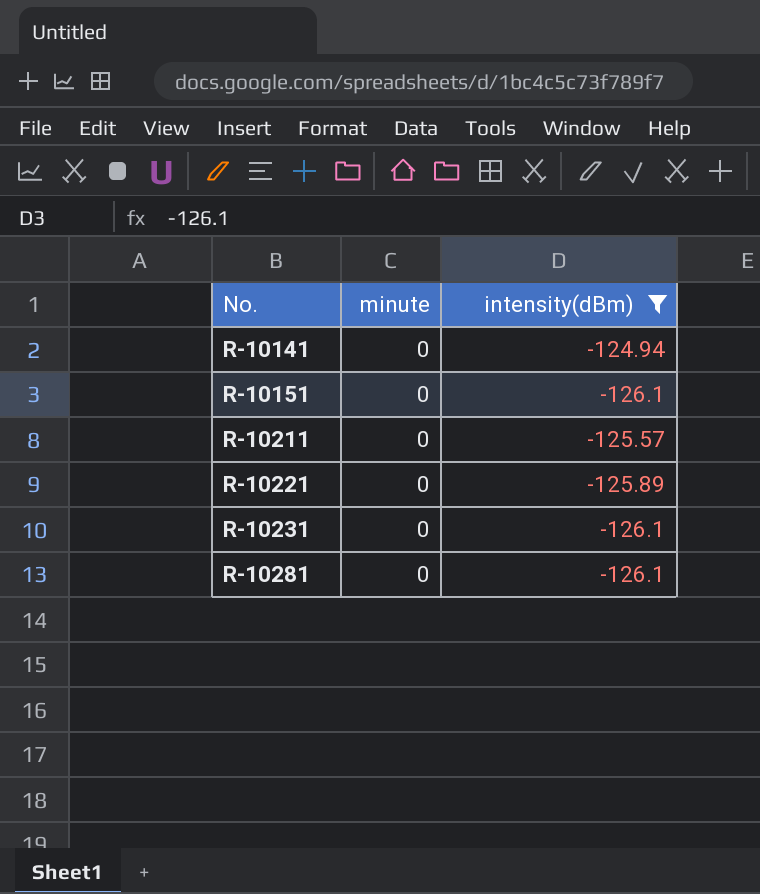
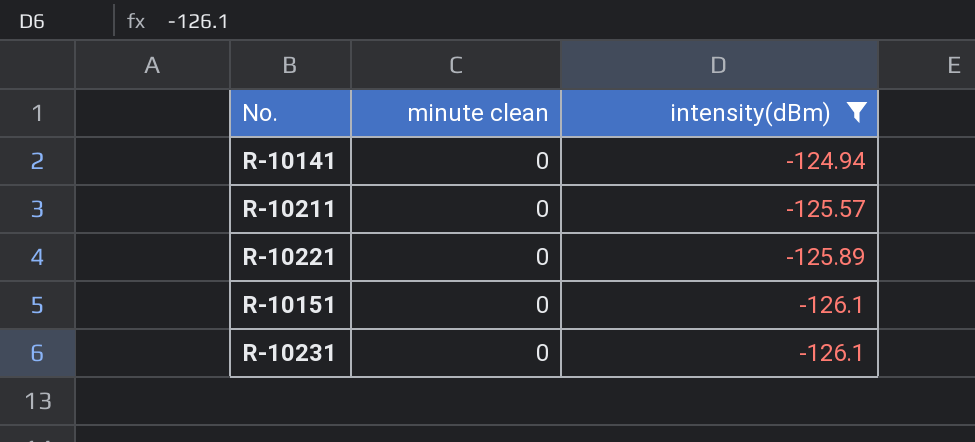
row order: No. ascending -> intensity(dBm) descending
column name: minute -> minute clean
row R-10281: 0 | -126.1 -> none

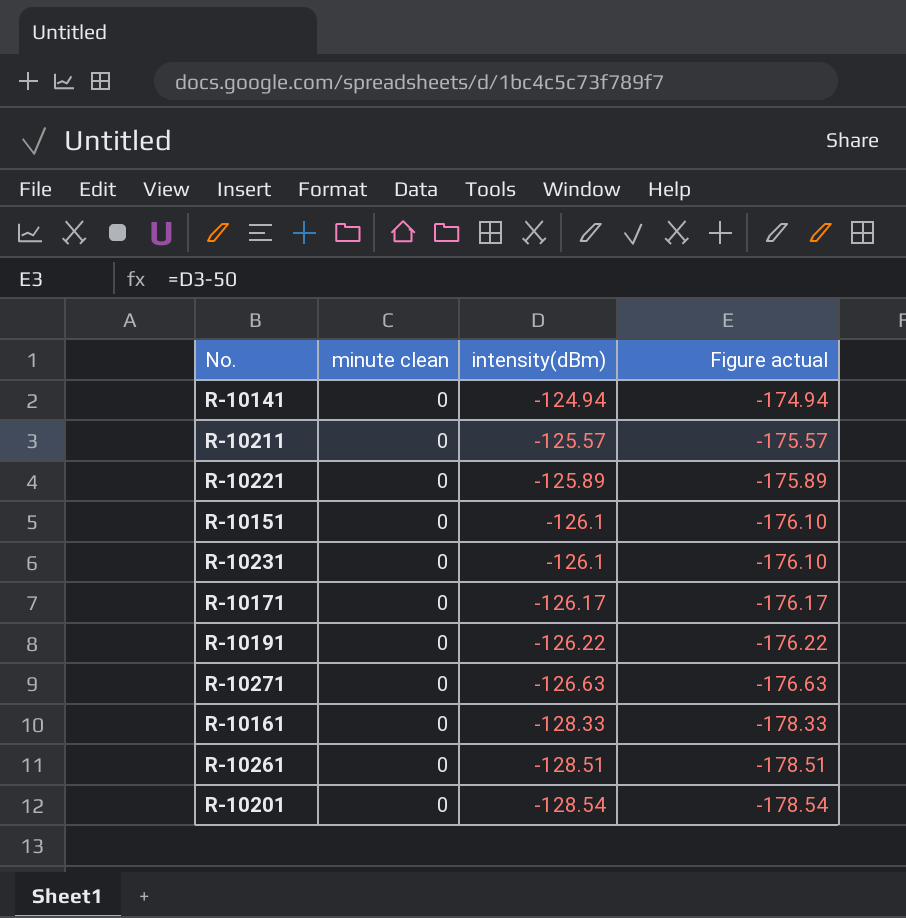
filter: intensity(dBm) >= -126.1 -> none
column Figure actual | formula: none -> [intensity(dBm)] - 50

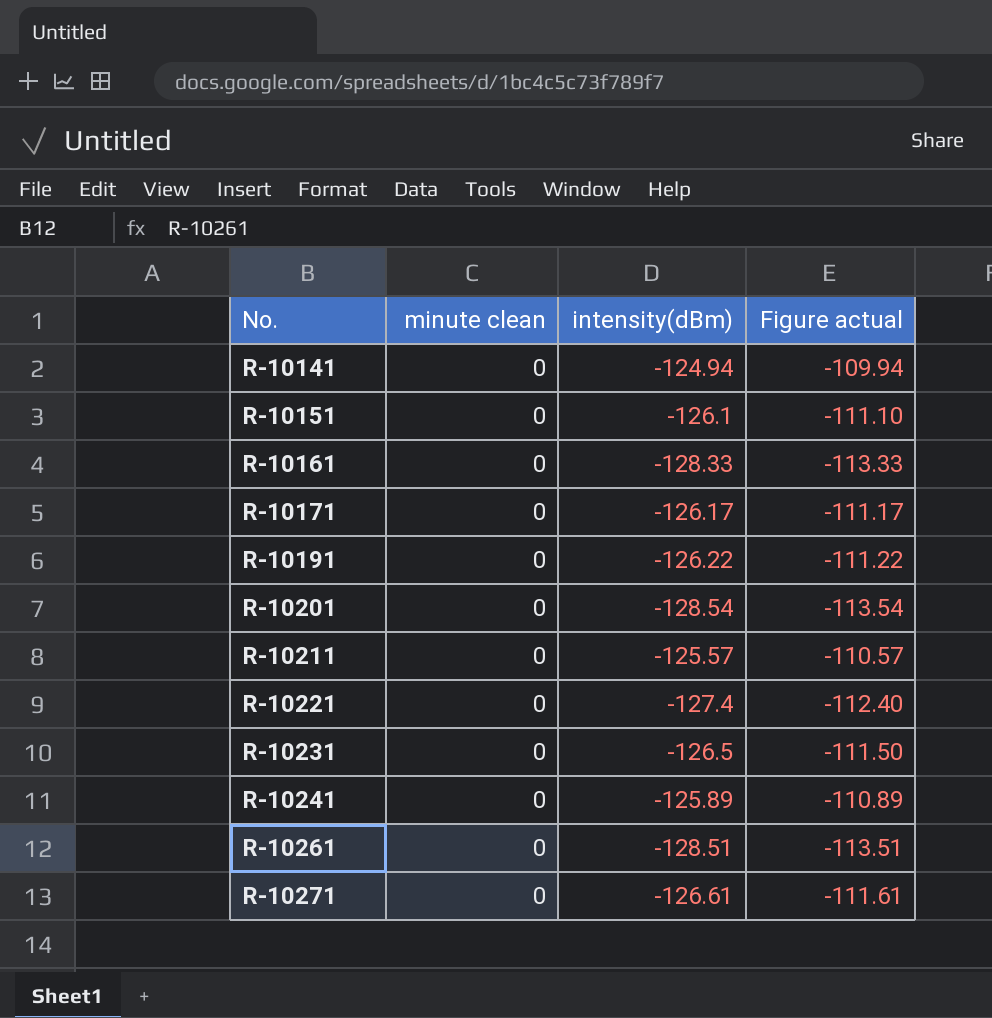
row order: intensity(dBm) descending -> No. ascending
column Figure actual | formula: [intensity(dBm)] - 50 -> [intensity(dBm)] + 15
R-10221 | intensity(dBm): -125.89 -> -127.4
R-10231 | intensity(dBm): -126.1 -> -126.5
row R-10241: none -> 0 | -125.89 | -110.89
R-10271 | intensity(dBm): -126.63 -> -126.61

